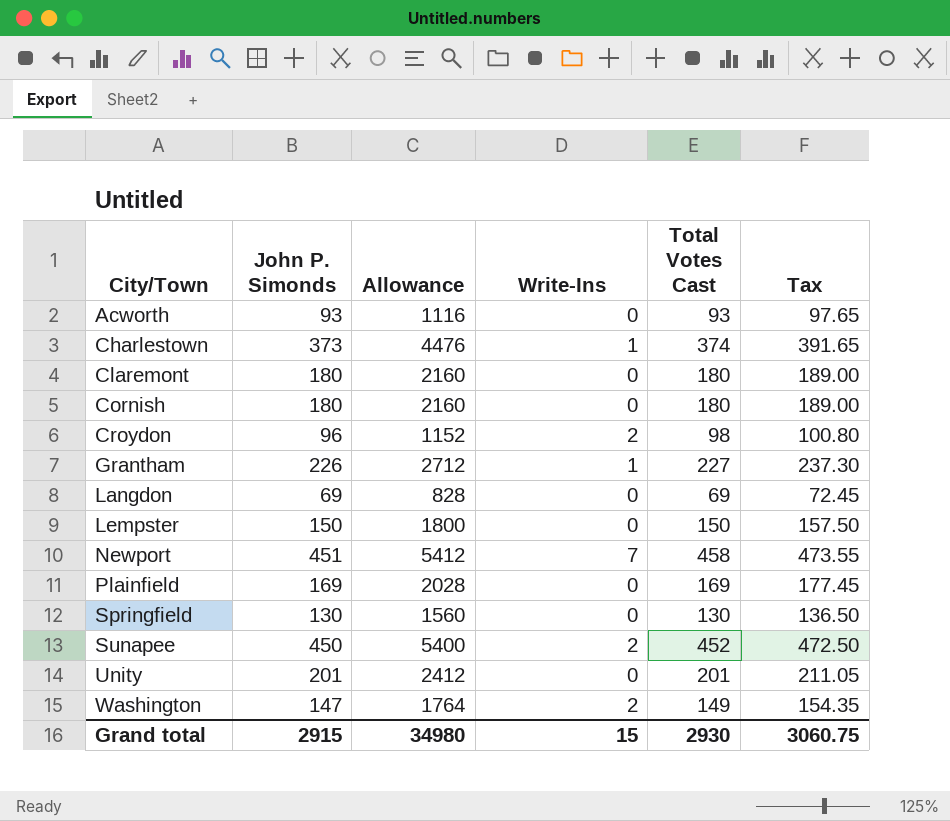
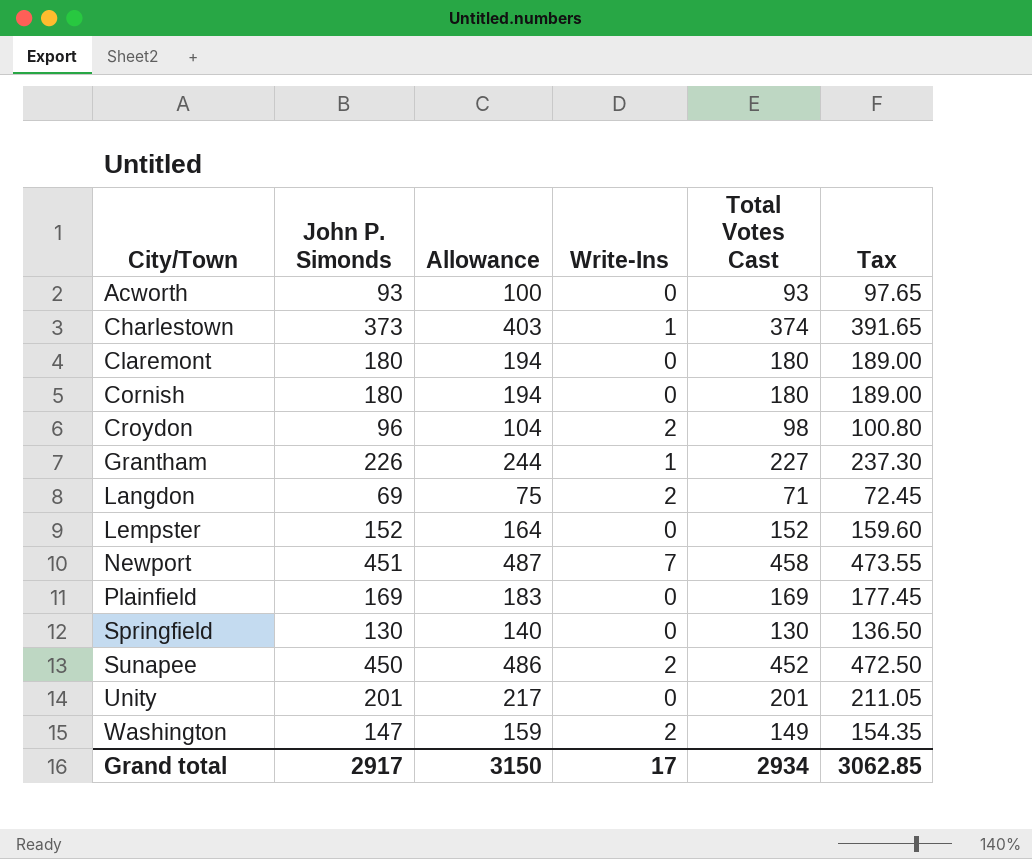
column Allowance | formula: [John P. Simonds] * 12 -> [John P. Simonds] * 1.08
Langdon | Write-Ins: 0 -> 2
Langdon | Total Votes Cast: 69 -> 71
Lempster | John P. Simonds: 150 -> 152
Lempster | Total Votes Cast: 150 -> 152
Lempster | Tax: 157.50 -> 159.60
Grand total | John P. Simonds: 2915 -> 2917
Grand total | Allowance: 34980 -> 3150
Grand total | Write-Ins: 15 -> 17
Grand total | Total Votes Cast: 2930 -> 2934
Grand total | Tax: 3060.75 -> 3062.85

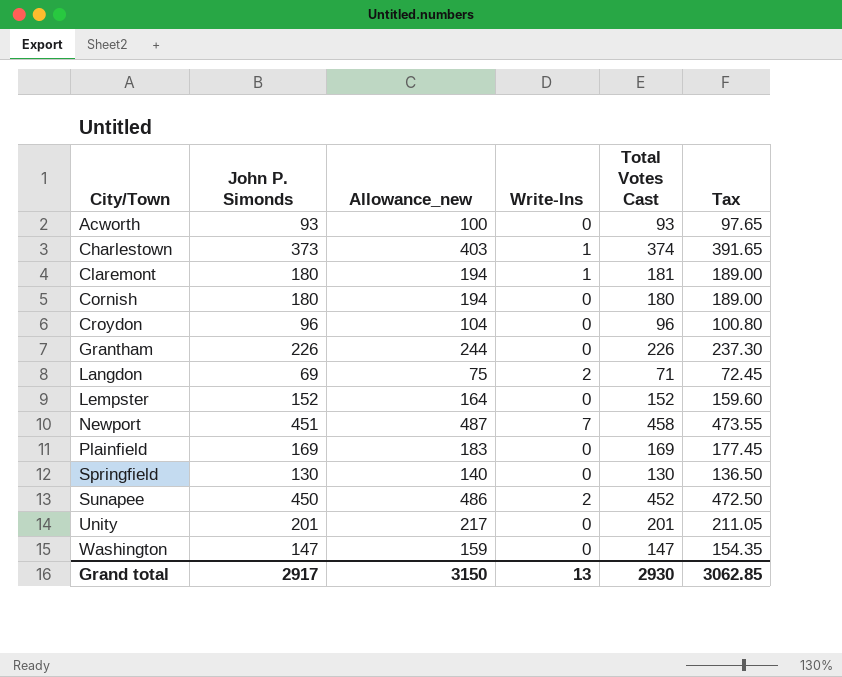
column name: Allowance -> Allowance_new
Claremont | Write-Ins: 0 -> 1
Claremont | Total Votes Cast: 180 -> 181
Croydon | Write-Ins: 2 -> 0
Croydon | Total Votes Cast: 98 -> 96
Grantham | Write-Ins: 1 -> 0
Grantham | Total Votes Cast: 227 -> 226
Washington | Write-Ins: 2 -> 0
Washington | Total Votes Cast: 149 -> 147
Grand total | Write-Ins: 17 -> 13
Grand total | Total Votes Cast: 2934 -> 2930

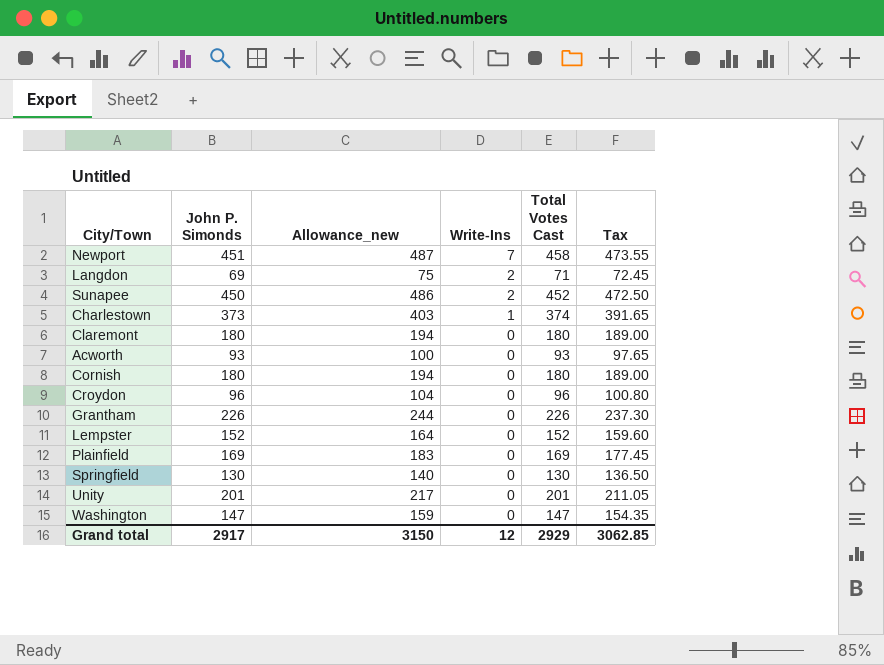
row order: City/Town ascending -> Write-Ins descending
Claremont | Write-Ins: 1 -> 0
Claremont | Total Votes Cast: 181 -> 180
Grand total | Write-Ins: 13 -> 12
Grand total | Total Votes Cast: 2930 -> 2929

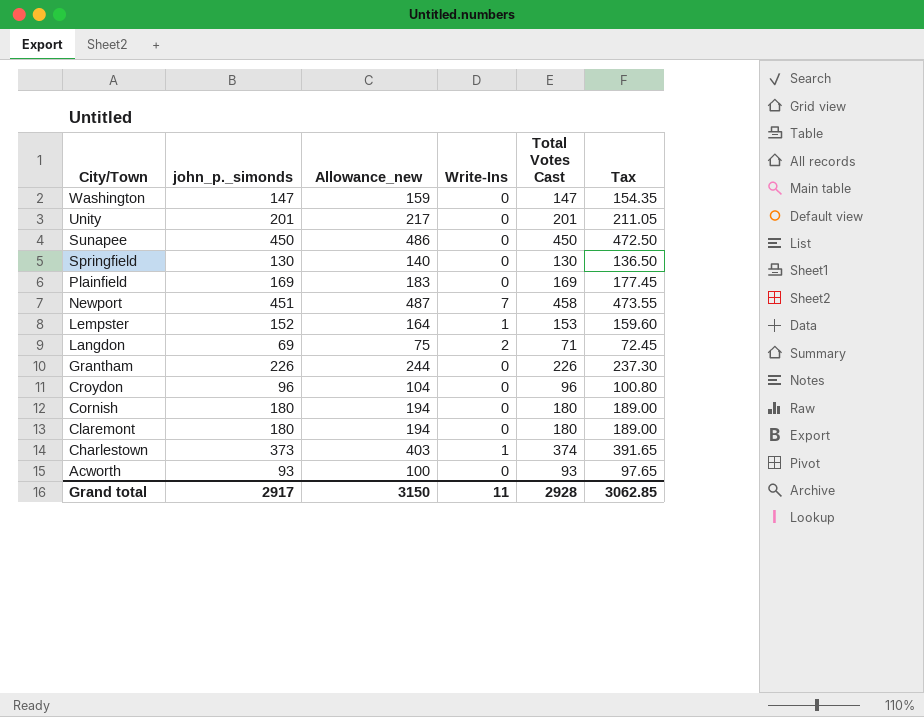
row order: Write-Ins descending -> City/Town descending
column name: John P. Simonds -> john_p._simonds
Sunapee | Write-Ins: 2 -> 0
Sunapee | Total Votes Cast: 452 -> 450
Lempster | Write-Ins: 0 -> 1
Lempster | Total Votes Cast: 152 -> 153
Grand total | Write-Ins: 12 -> 11
Grand total | Total Votes Cast: 2929 -> 2928

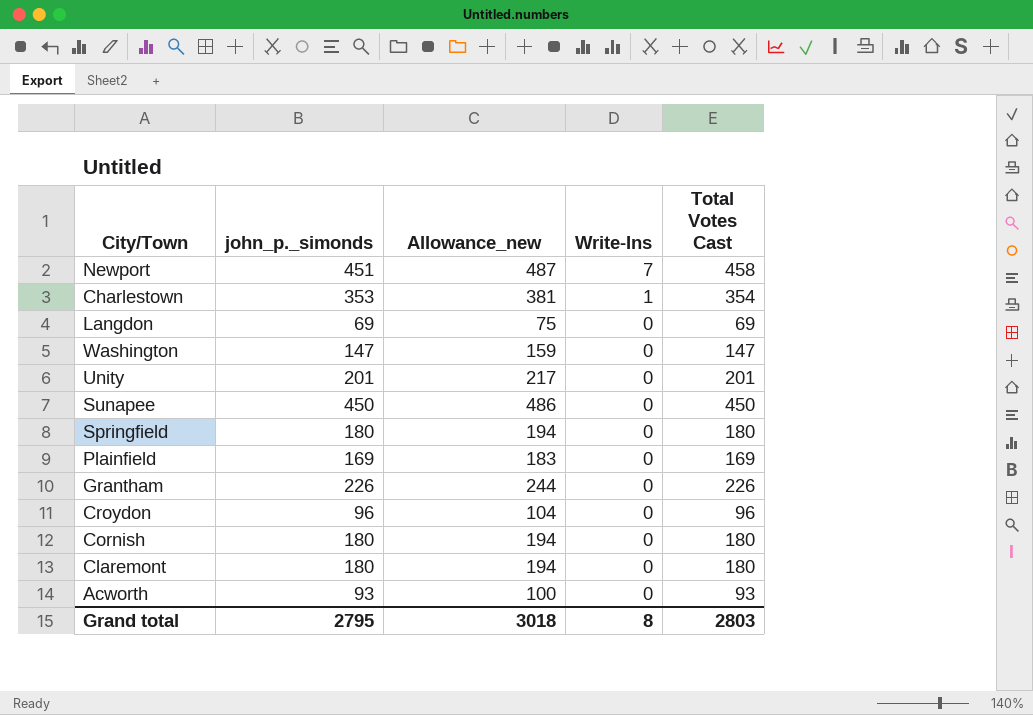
row order: City/Town descending -> Write-Ins descending
column Tax | formula: [john_p._simonds] * 1.05 -> none
row Lempster: 152 | 164 | 1 | 153 | 159.60 -> none
Charlestown | john_p._simonds: 373 -> 353
Charlestown | Allowance_new: 403 -> 381
Charlestown | Total Votes Cast: 374 -> 354
Langdon | Write-Ins: 2 -> 0
Langdon | Total Votes Cast: 71 -> 69
Springfield | john_p._simonds: 130 -> 180
Springfield | Allowance_new: 140 -> 194
Springfield | Total Votes Cast: 130 -> 180
Grand total | john_p._simonds: 2917 -> 2795
Grand total | Allowance_new: 3150 -> 3018
Grand total | Write-Ins: 11 -> 8
Grand total | Total Votes Cast: 2928 -> 2803

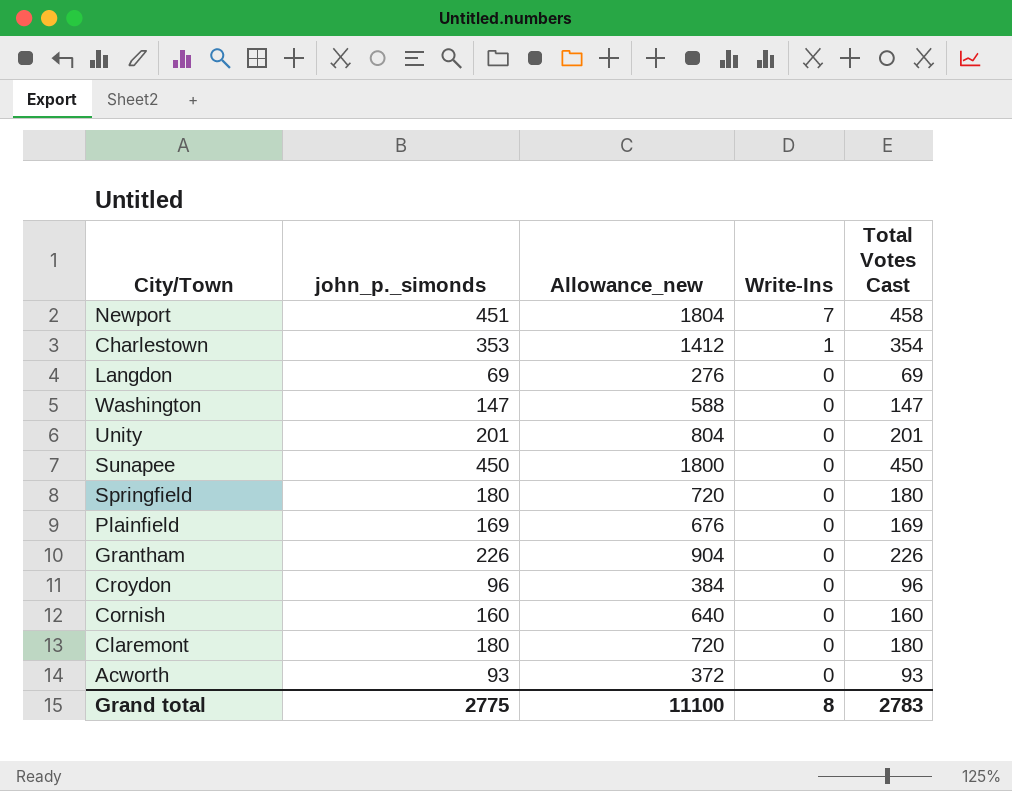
column Allowance_new | formula: [john_p._simonds] * 1.08 -> [john_p._simonds] * 4
Cornish | john_p._simonds: 180 -> 160
Cornish | Total Votes Cast: 180 -> 160
Grand total | john_p._simonds: 2795 -> 2775
Grand total | Allowance_new: 3018 -> 11100
Grand total | Total Votes Cast: 2803 -> 2783

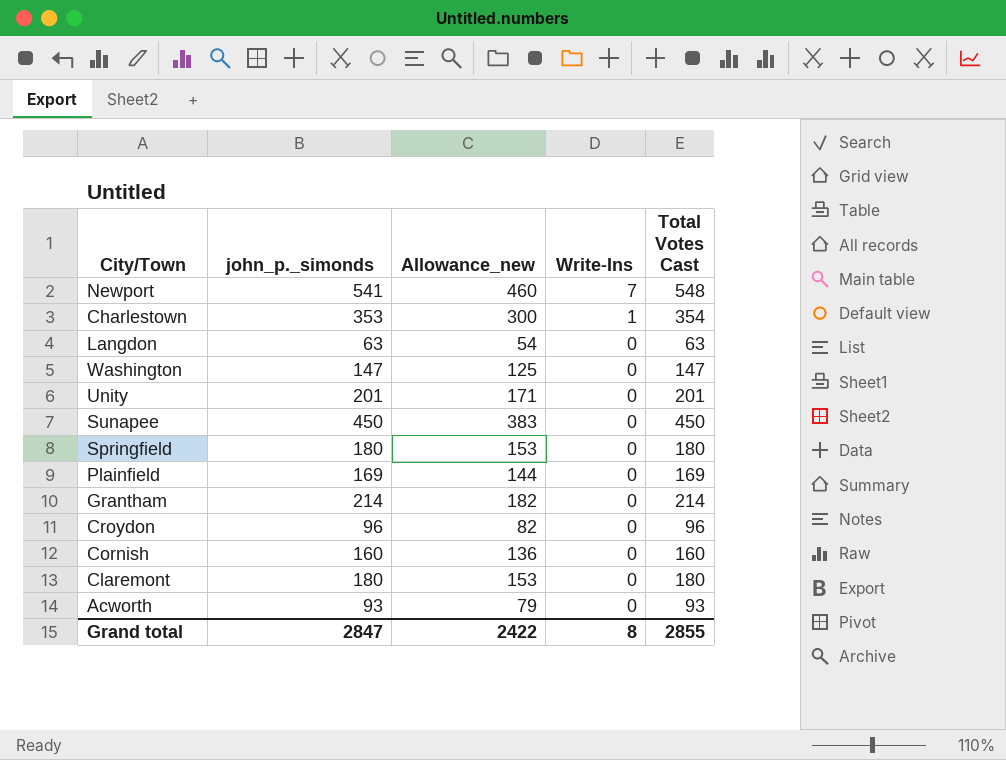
column Allowance_new | formula: [john_p._simonds] * 4 -> [john_p._simonds] * 0.85
Newport | john_p._simonds: 451 -> 541
Newport | Total Votes Cast: 458 -> 548
Langdon | john_p._simonds: 69 -> 63
Langdon | Total Votes Cast: 69 -> 63
Grantham | john_p._simonds: 226 -> 214
Grantham | Total Votes Cast: 226 -> 214
Grand total | john_p._simonds: 2775 -> 2847
Grand total | Allowance_new: 11100 -> 2422
Grand total | Total Votes Cast: 2783 -> 2855

